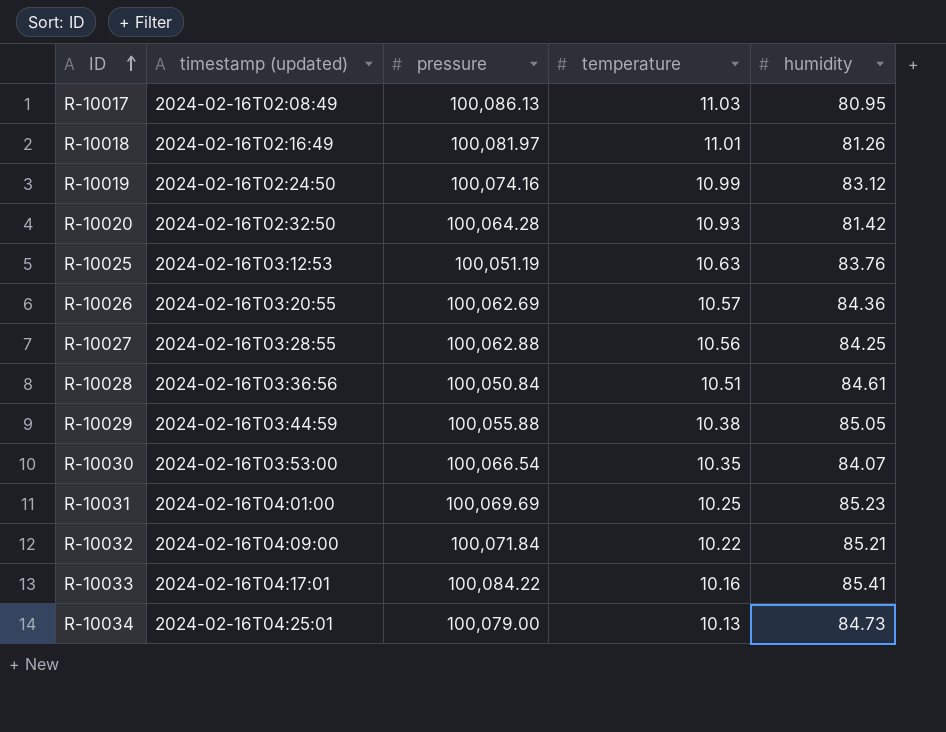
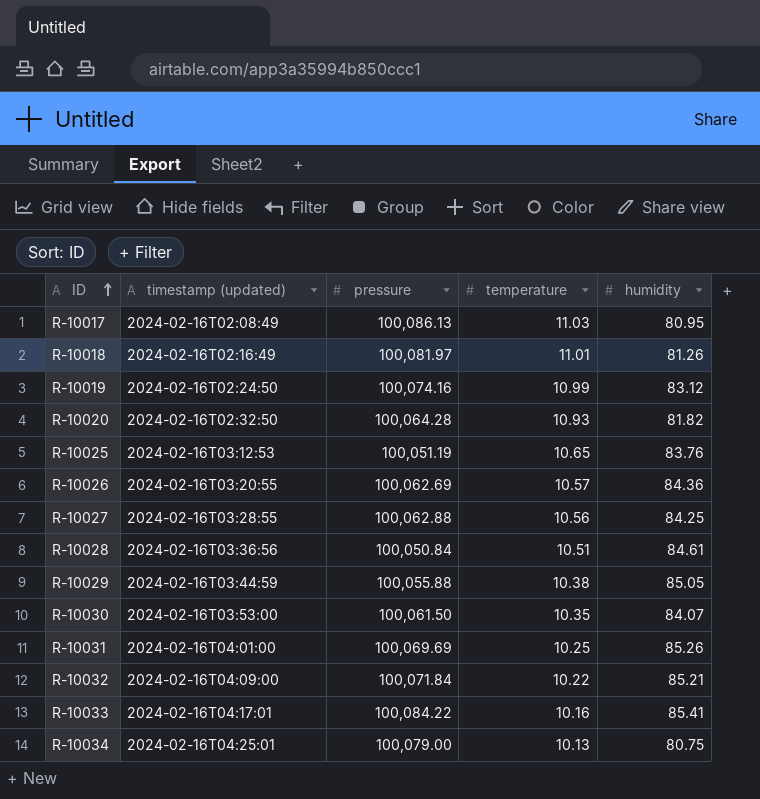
R-10020 | humidity: 81.42 -> 81.82
R-10025 | temperature: 10.63 -> 10.65
R-10030 | pressure: 100,066.54 -> 100,061.50
R-10031 | humidity: 85.23 -> 85.26
R-10034 | humidity: 84.73 -> 80.75

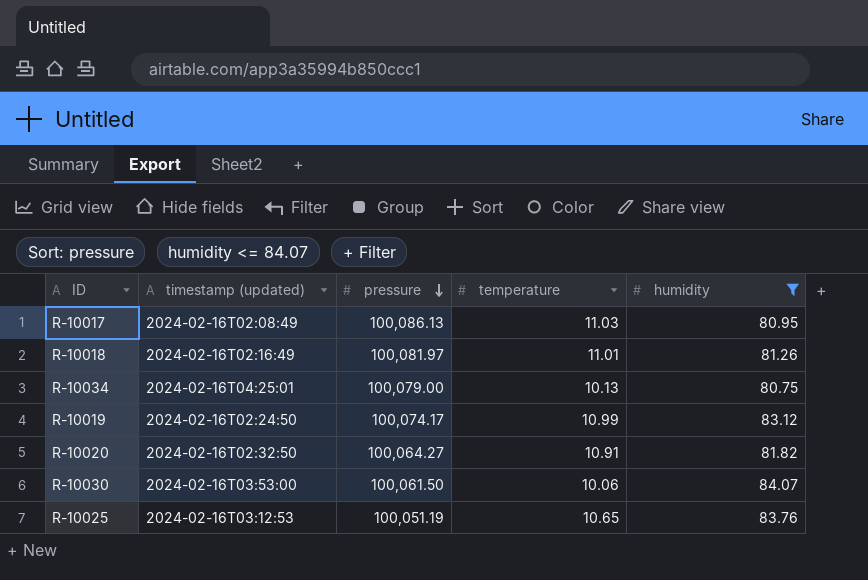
filter: none -> humidity <= 84.07
row order: ID ascending -> pressure descending
R-10019 | pressure: 100,074.16 -> 100,074.17
R-10020 | pressure: 100,064.28 -> 100,064.27
R-10020 | temperature: 10.93 -> 10.91
R-10030 | temperature: 10.35 -> 10.06

